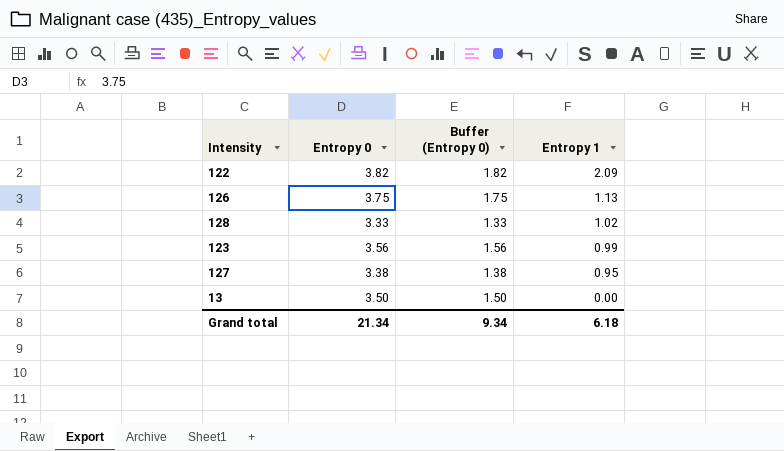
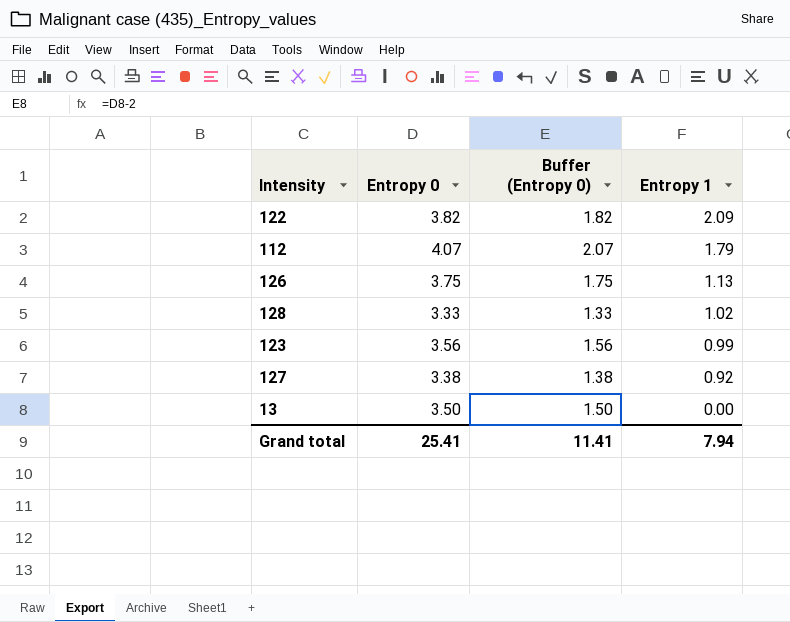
row 112: none -> 4.07 | 2.07 | 1.79
127 | Entropy 1: 0.95 -> 0.92
Grand total | Entropy 0: 21.34 -> 25.41
Grand total | Buffer (Entropy 0): 9.34 -> 11.41
Grand total | Entropy 1: 6.18 -> 7.94

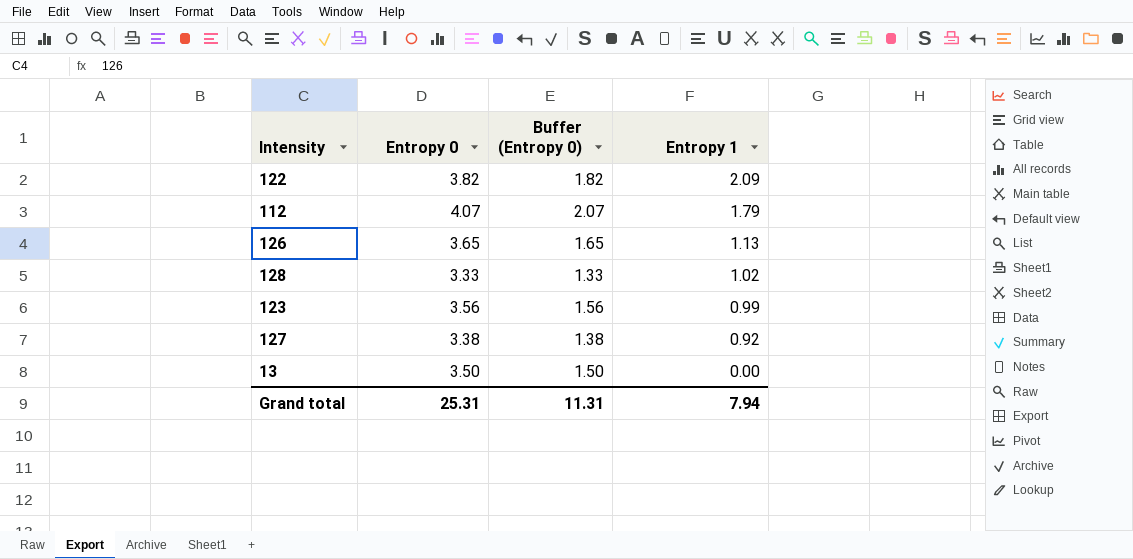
126 | Entropy 0: 3.75 -> 3.65
126 | Buffer (Entropy 0): 1.75 -> 1.65
Grand total | Entropy 0: 25.41 -> 25.31
Grand total | Buffer (Entropy 0): 11.41 -> 11.31

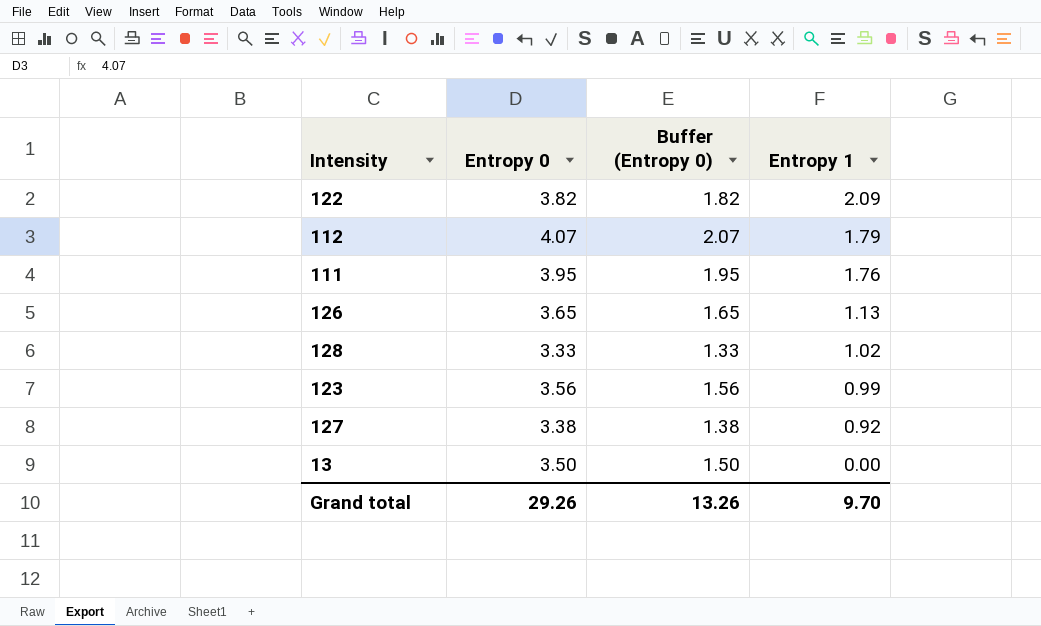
row 111: none -> 3.95 | 1.95 | 1.76
Grand total | Entropy 0: 25.31 -> 29.26
Grand total | Buffer (Entropy 0): 11.31 -> 13.26
Grand total | Entropy 1: 7.94 -> 9.70

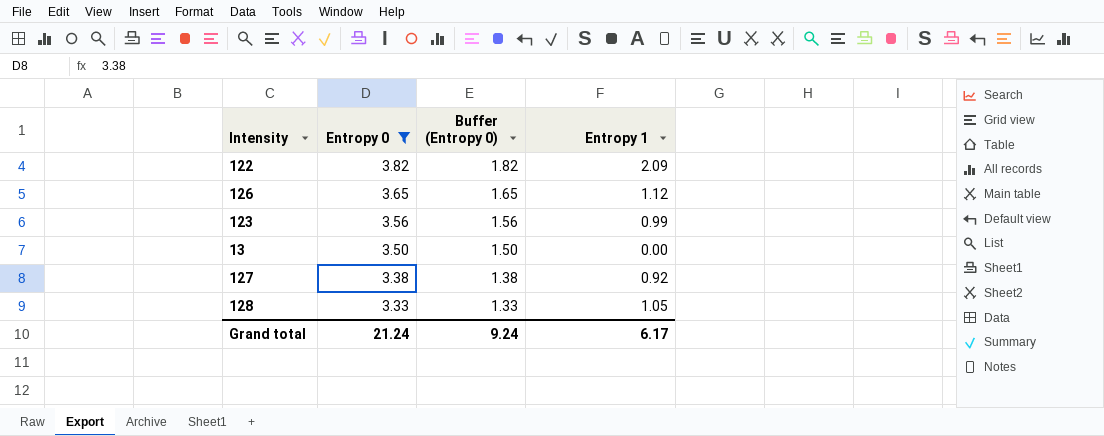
filter: none -> Entropy 0 <= 3.82
row order: Entropy 1 descending -> Entropy 0 descending
126 | Entropy 1: 1.13 -> 1.12
128 | Entropy 1: 1.02 -> 1.05
Grand total | Entropy 0: 29.26 -> 21.24
Grand total | Buffer (Entropy 0): 13.26 -> 9.24
Grand total | Entropy 1: 9.70 -> 6.17

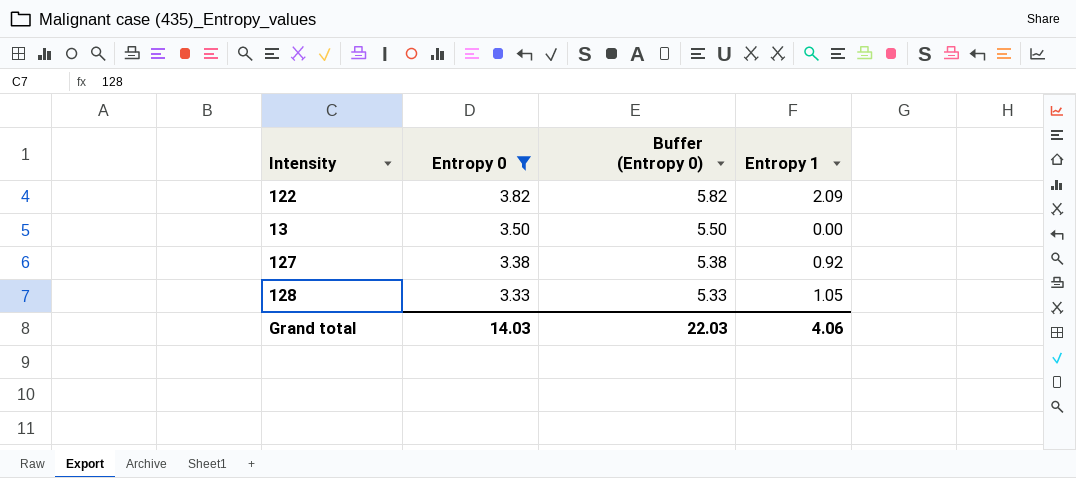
column Buffer (Entropy 0) | formula: [Entropy 0] - 2 -> [Entropy 0] + 2
row 126: 3.65 | 1.65 | 1.12 -> none
row 123: 3.56 | 1.56 | 0.99 -> none
Grand total | Entropy 0: 21.24 -> 14.03
Grand total | Buffer (Entropy 0): 9.24 -> 22.03
Grand total | Entropy 1: 6.17 -> 4.06

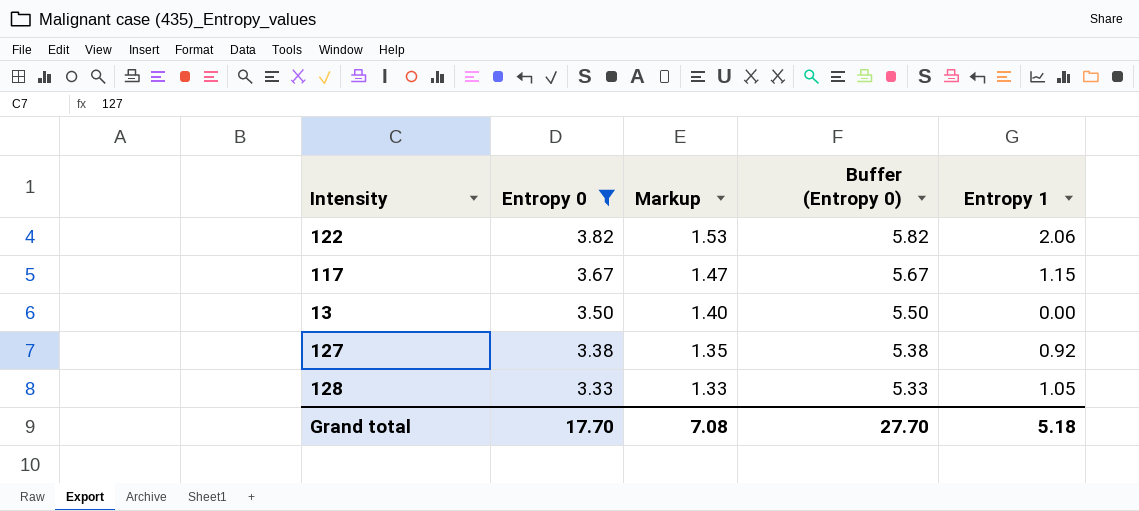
column Markup | formula: none -> [Entropy 0] * 0.4
122 | Entropy 1: 2.09 -> 2.06
row 117: none -> 3.67 | 1.47 | 5.67 | 1.15
Grand total | Entropy 0: 14.03 -> 17.70
Grand total | Buffer (Entropy 0): 22.03 -> 27.70
Grand total | Entropy 1: 4.06 -> 5.18

